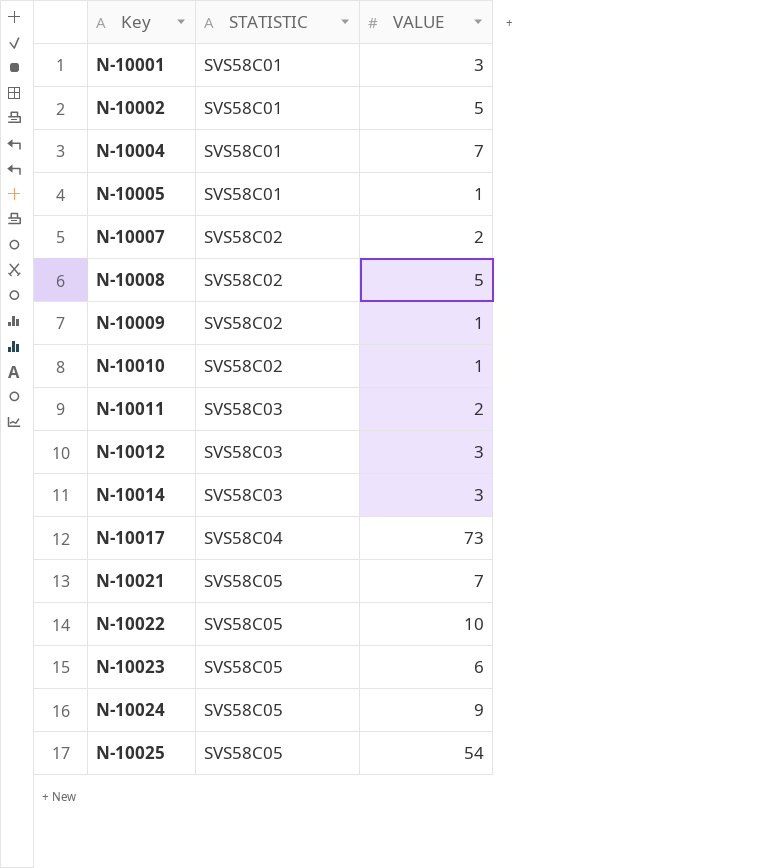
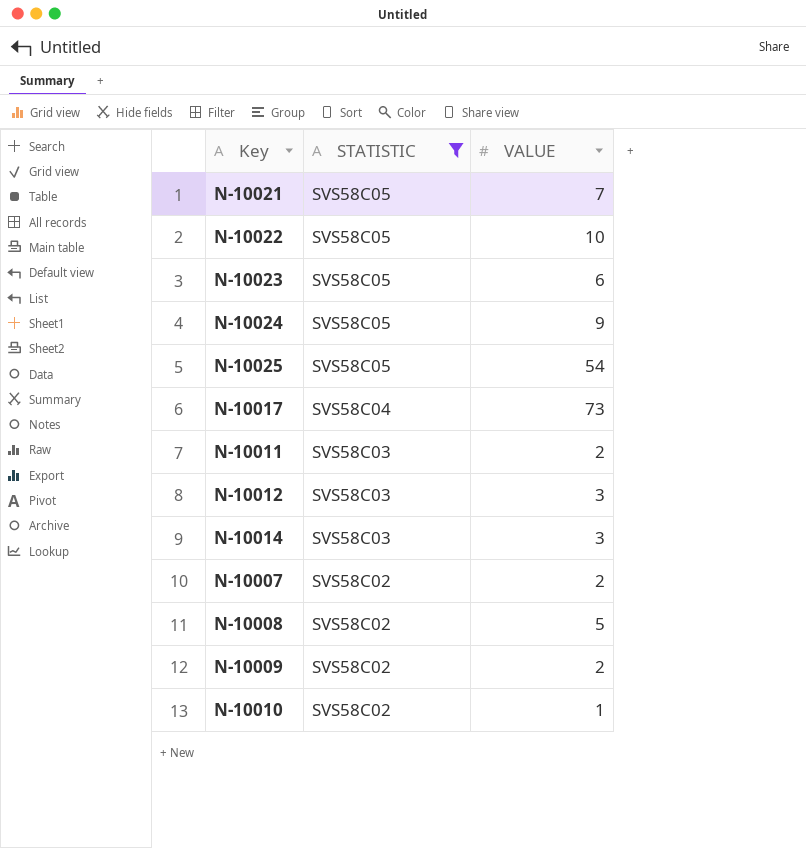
filter: none -> STATISTIC != SVS58C01
row order: Key ascending -> STATISTIC descending
N-10009 | VALUE: 1 -> 2

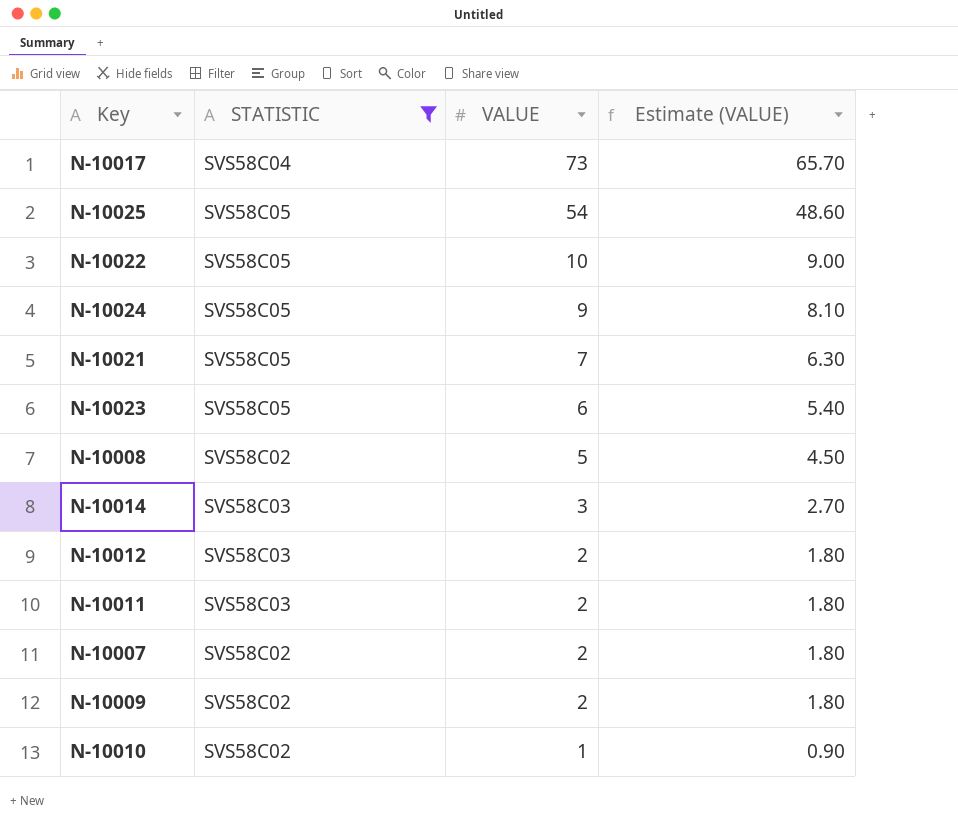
row order: STATISTIC descending -> VALUE descending
column Estimate (VALUE) | formula: none -> [VALUE] * 0.9
N-10012 | VALUE: 3 -> 2

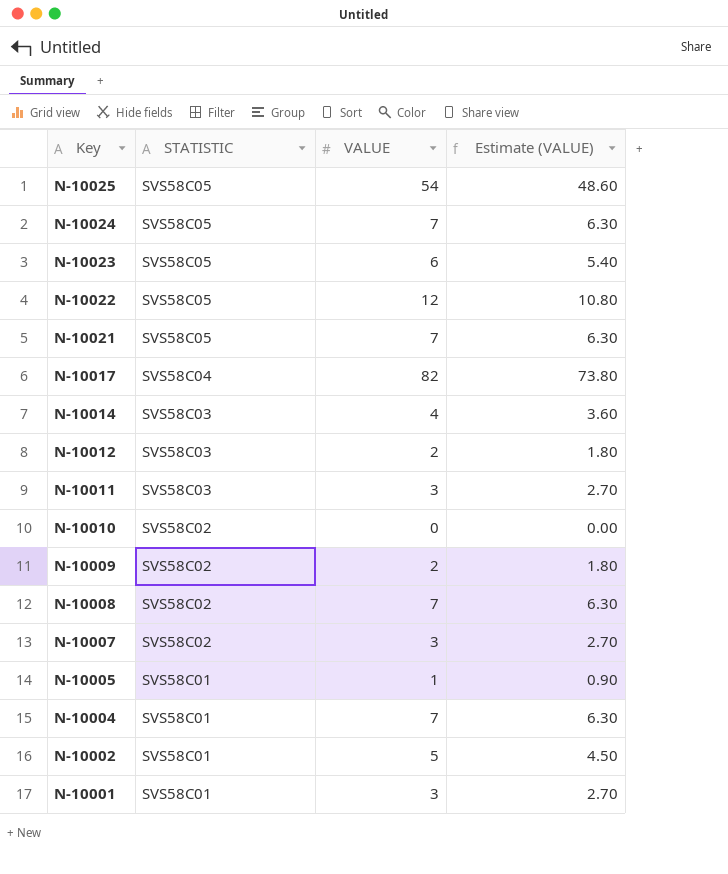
filter: STATISTIC != SVS58C01 -> none
row order: VALUE descending -> Key descending
N-10024 | VALUE: 9 -> 7
N-10024 | Estimate (VALUE): 8.10 -> 6.30
N-10022 | VALUE: 10 -> 12
N-10022 | Estimate (VALUE): 9.00 -> 10.80
N-10017 | VALUE: 73 -> 82
N-10017 | Estimate (VALUE): 65.70 -> 73.80
N-10014 | VALUE: 3 -> 4
N-10014 | Estimate (VALUE): 2.70 -> 3.60
N-10011 | VALUE: 2 -> 3
N-10011 | Estimate (VALUE): 1.80 -> 2.70
N-10010 | VALUE: 1 -> 0
N-10010 | Estimate (VALUE): 0.90 -> 0.00
N-10008 | VALUE: 5 -> 7
N-10008 | Estimate (VALUE): 4.50 -> 6.30
N-10007 | VALUE: 2 -> 3
N-10007 | Estimate (VALUE): 1.80 -> 2.70

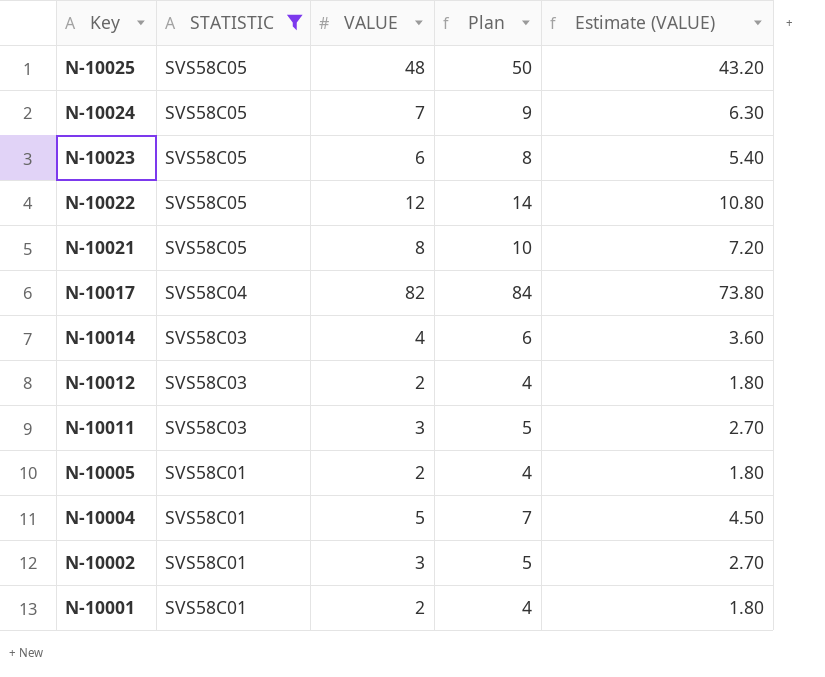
filter: none -> STATISTIC != SVS58C02
column Plan | formula: none -> [VALUE] + 2
N-10025 | VALUE: 54 -> 48
N-10025 | Estimate (VALUE): 48.60 -> 43.20
N-10021 | VALUE: 7 -> 8
N-10021 | Estimate (VALUE): 6.30 -> 7.20
N-10005 | VALUE: 1 -> 2
N-10005 | Estimate (VALUE): 0.90 -> 1.80
N-10004 | VALUE: 7 -> 5
N-10004 | Estimate (VALUE): 6.30 -> 4.50
N-10002 | VALUE: 5 -> 3
N-10002 | Estimate (VALUE): 4.50 -> 2.70
N-10001 | VALUE: 3 -> 2
N-10001 | Estimate (VALUE): 2.70 -> 1.80

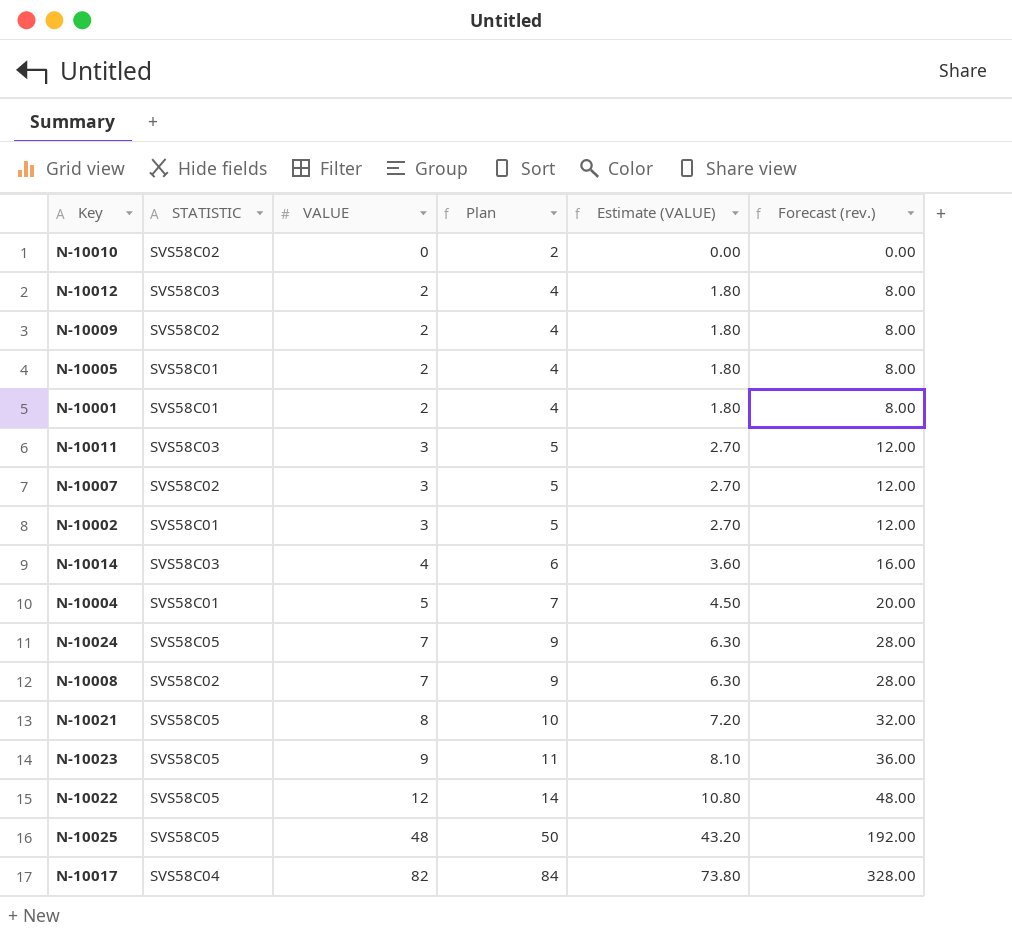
filter: STATISTIC != SVS58C02 -> none
row order: Key descending -> VALUE ascending
column Forecast (rev.) | formula: none -> [VALUE] * 4
N-10023 | VALUE: 6 -> 9
N-10023 | Plan: 8 -> 11
N-10023 | Estimate (VALUE): 5.40 -> 8.10

